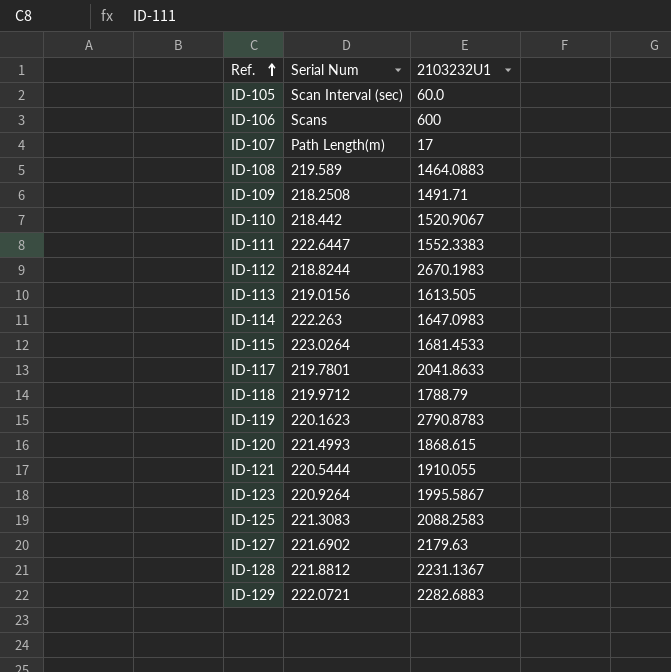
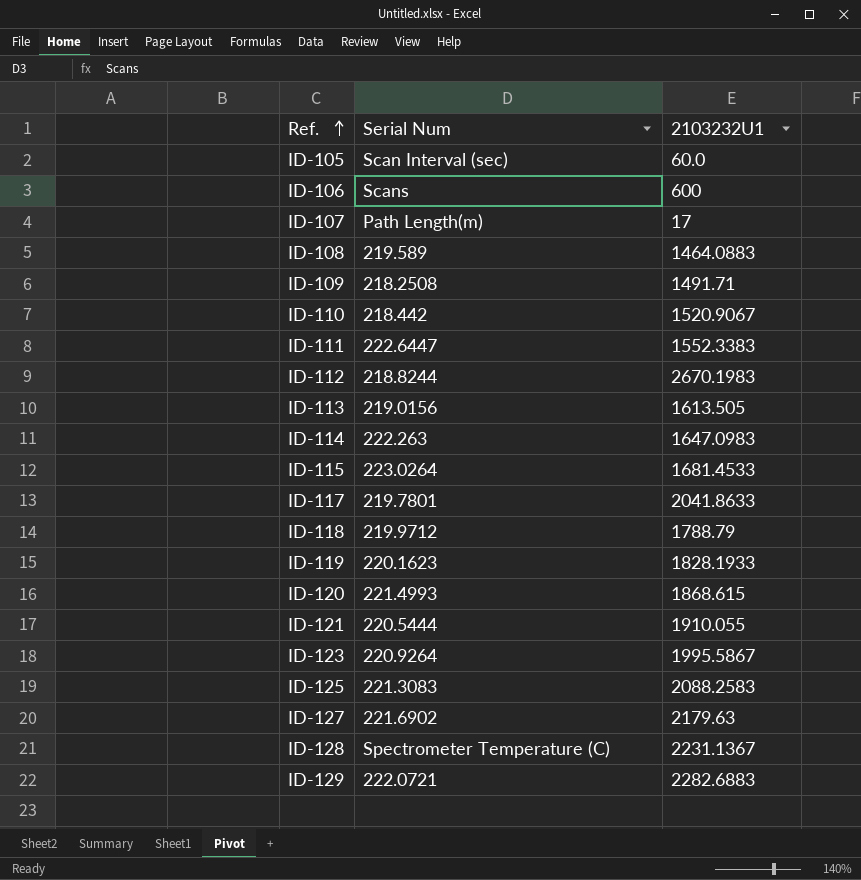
ID-119 | 2103232U1: 2790.8783 -> 1828.1933
ID-128 | Serial Num: 221.8812 -> Spectrometer Temperature (C)

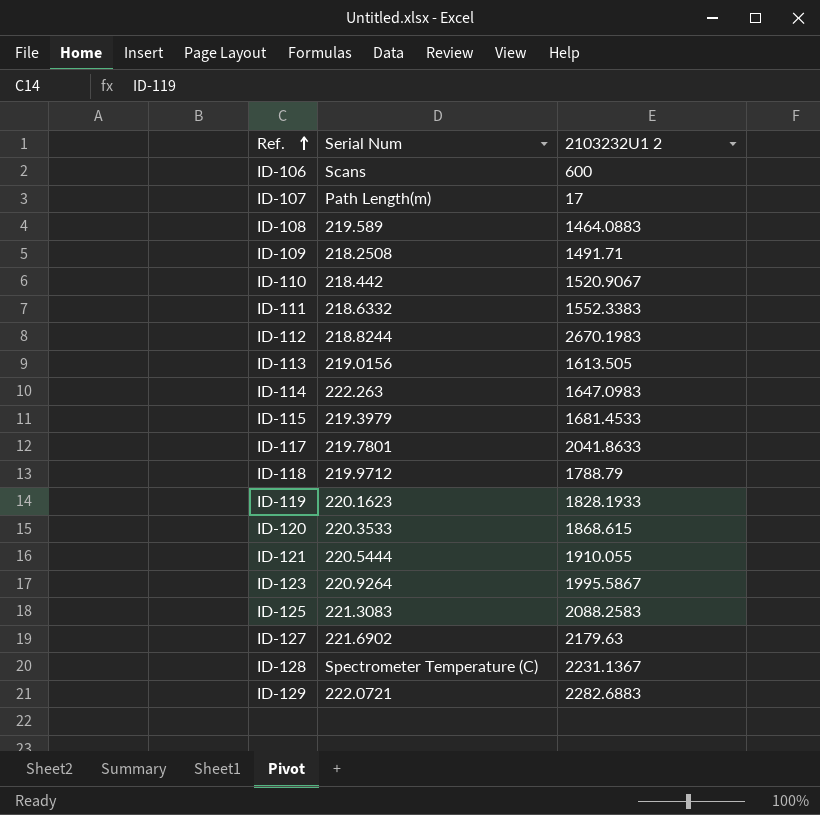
column name: 2103232U1 -> 2103232U1 2
row ID-105: Scan Interval (sec) | 60.0 -> none
ID-111 | Serial Num: 222.6447 -> 218.6332
ID-115 | Serial Num: 223.0264 -> 219.3979
ID-120 | Serial Num: 221.4993 -> 220.3533

